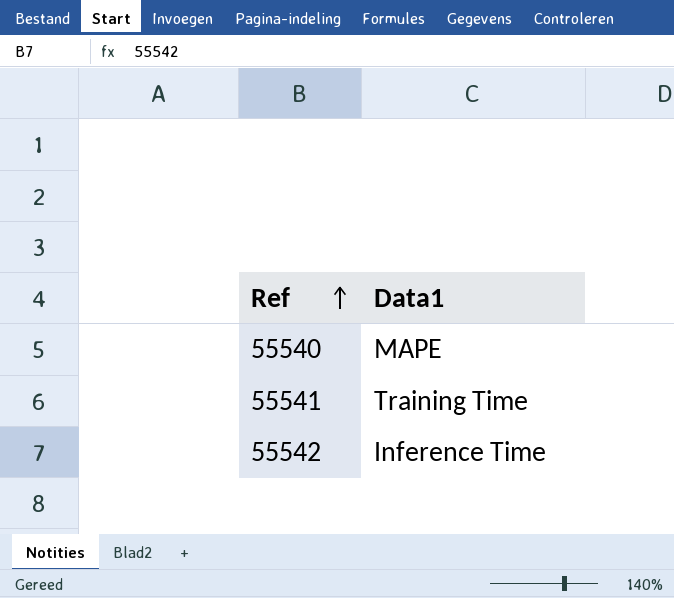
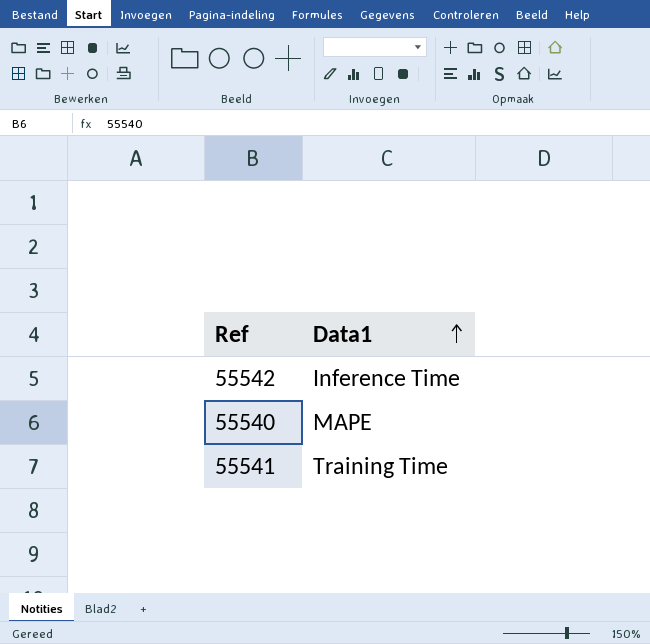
row order: Ref ascending -> Data1 ascending

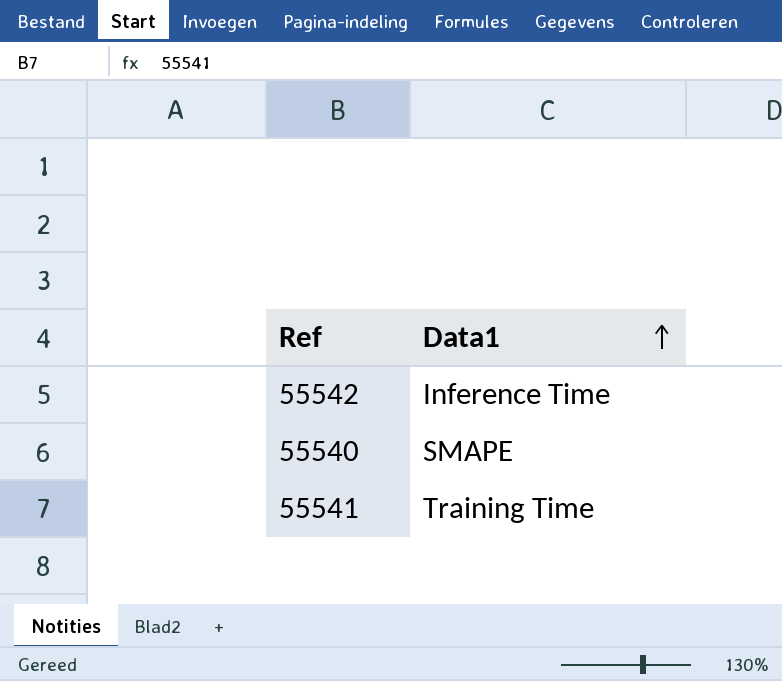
55540 | Data1: MAPE -> SMAPE

